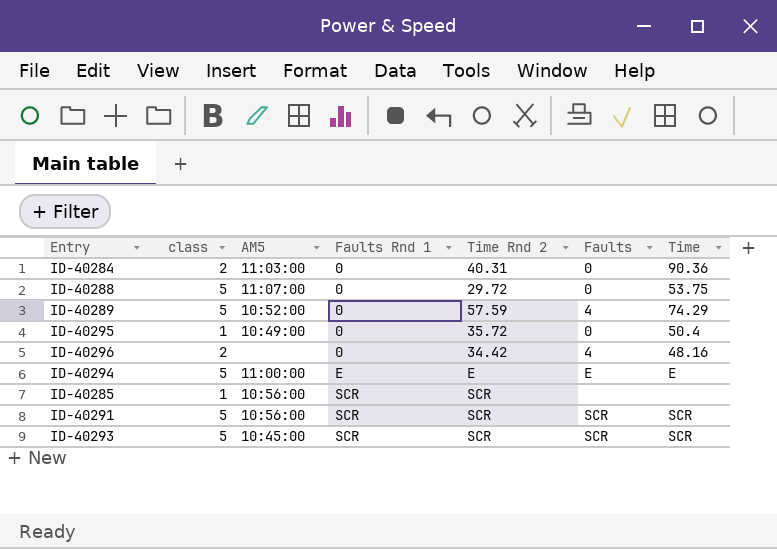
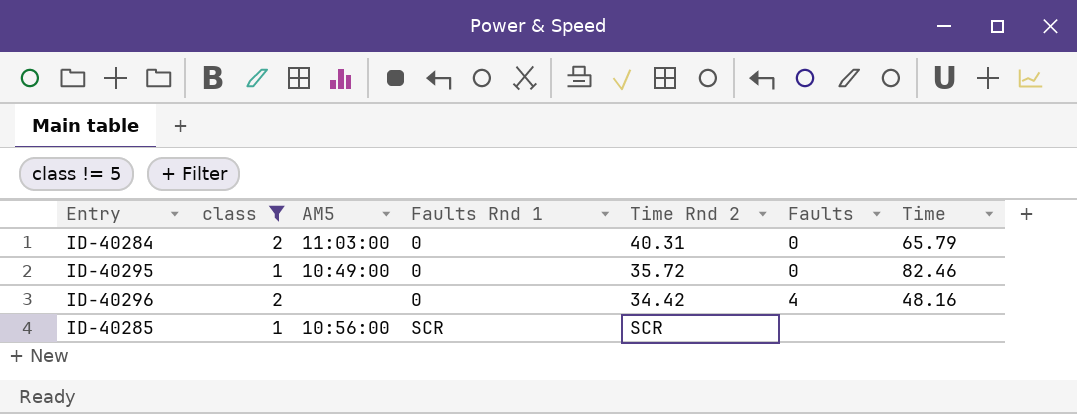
filter: none -> class != 5
ID-40284 | Time: 90.36 -> 65.79
ID-40295 | Time: 50.4 -> 82.46

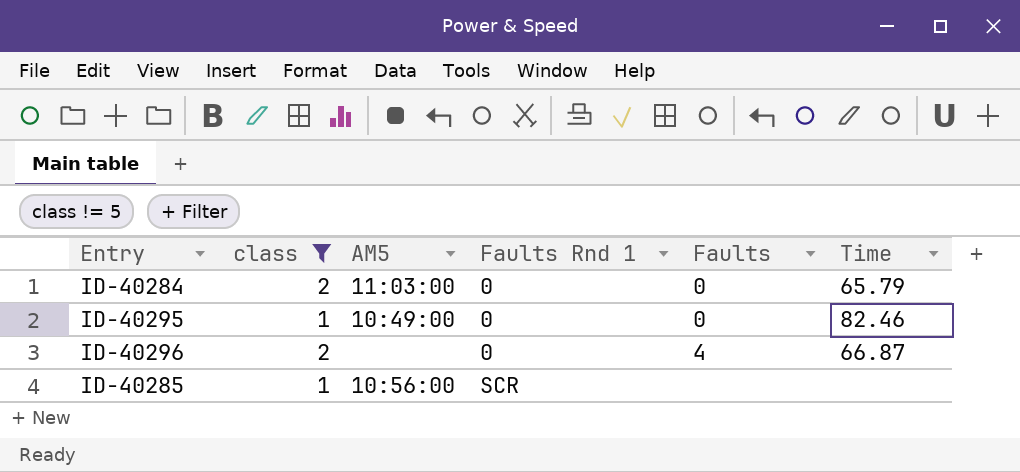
column Time Rnd 2 | position: 5 -> none
ID-40296 | Time: 48.16 -> 66.87

